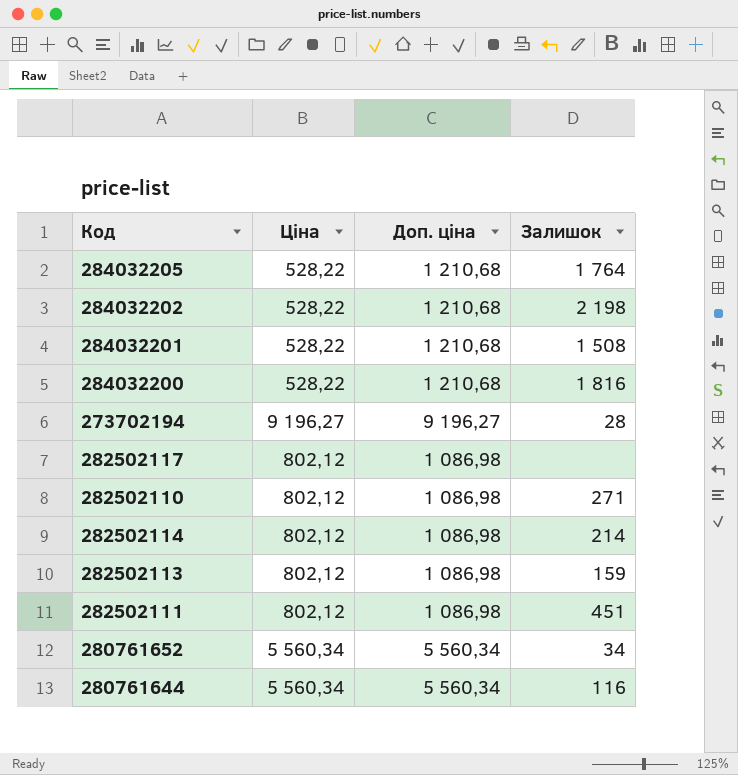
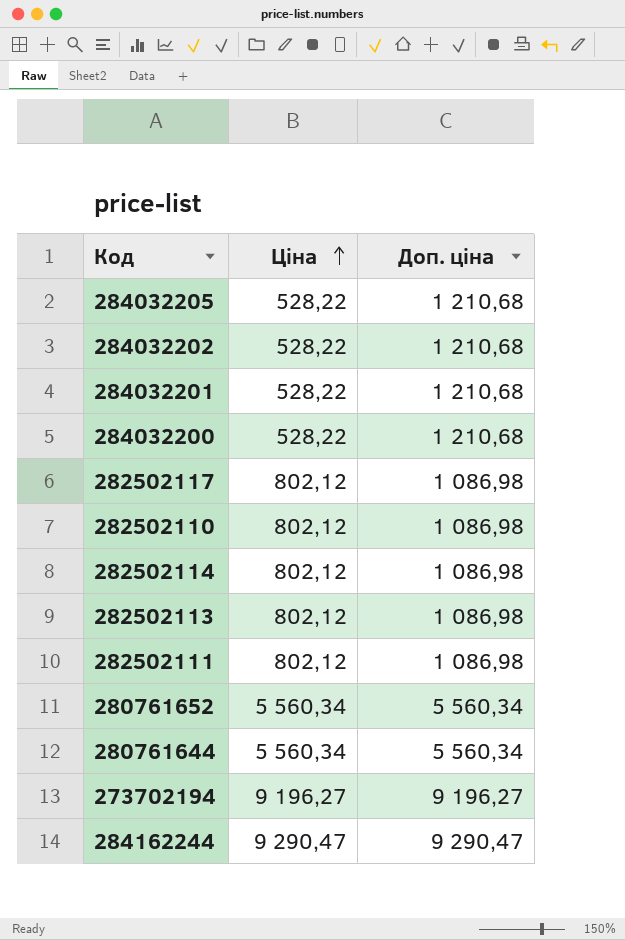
row order: none -> Ціна ascending
column Залишок | position: 4 -> none
row 284162244: none -> 9 290,47 | 9 290,47

